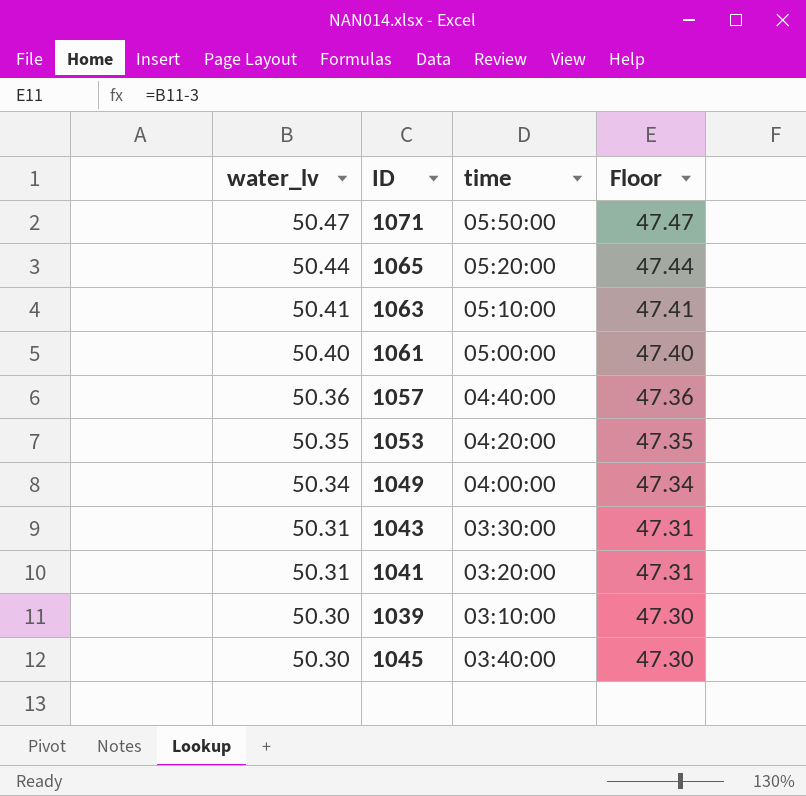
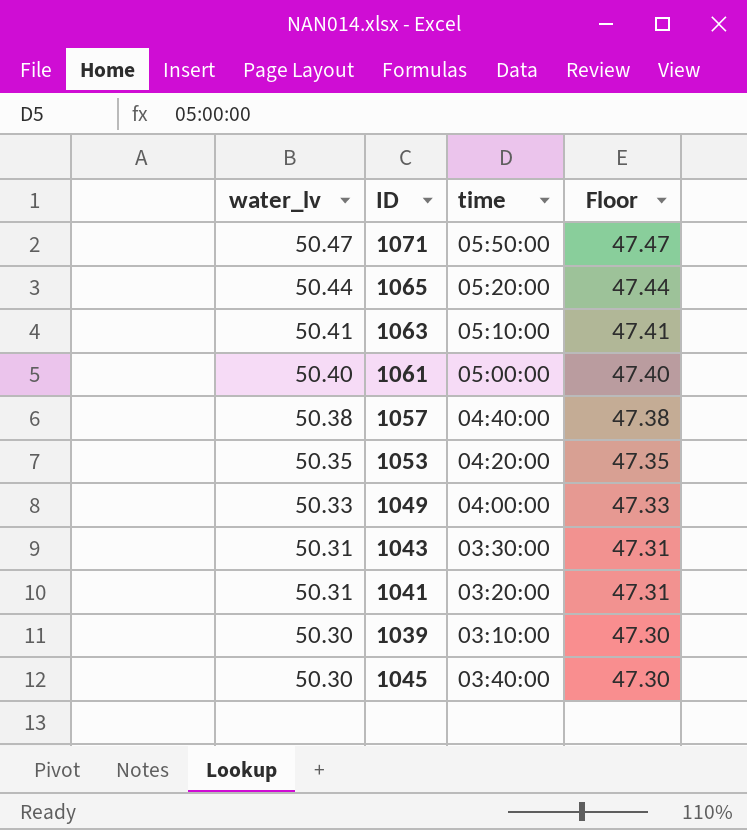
1057 | water_lv: 50.36 -> 50.38
1057 | Floor: 47.36 -> 47.38
1049 | water_lv: 50.34 -> 50.33
1049 | Floor: 47.34 -> 47.33

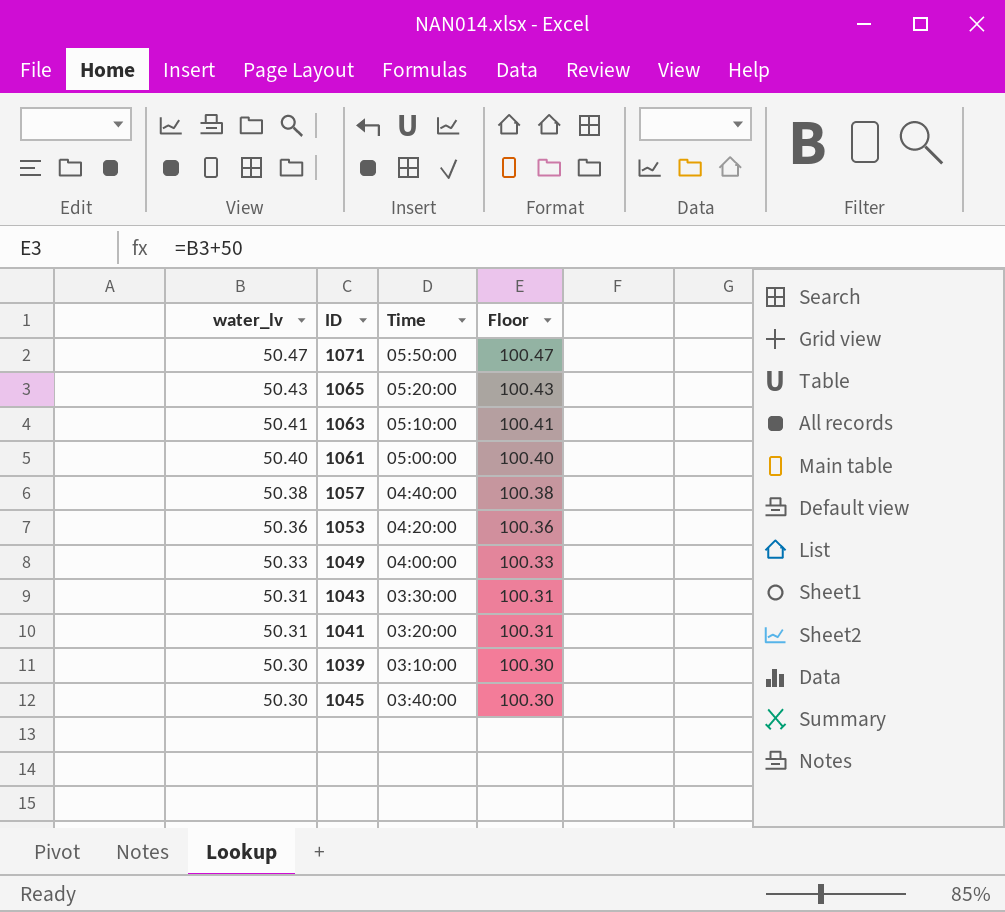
column name: time -> Time
column Floor | formula: [water_lv] - 3 -> [water_lv] + 50
1065 | water_lv: 50.44 -> 50.43
1053 | water_lv: 50.35 -> 50.36

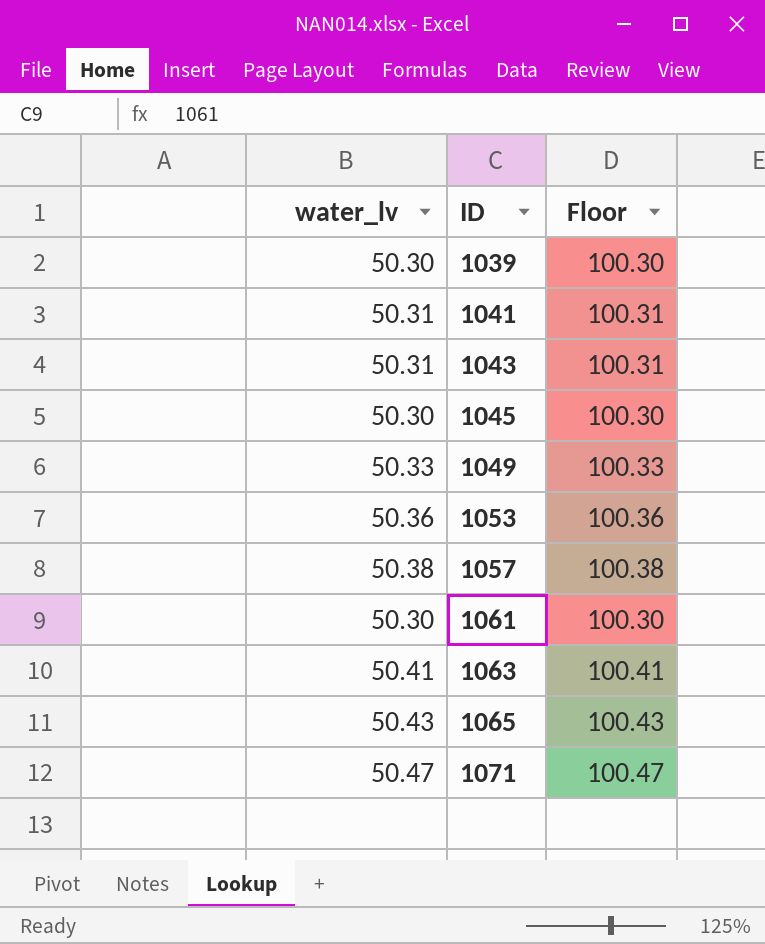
row order: water_lv descending -> ID ascending
column Time | position: 3 -> none
1061 | water_lv: 50.40 -> 50.30
1061 | Floor: 100.40 -> 100.30

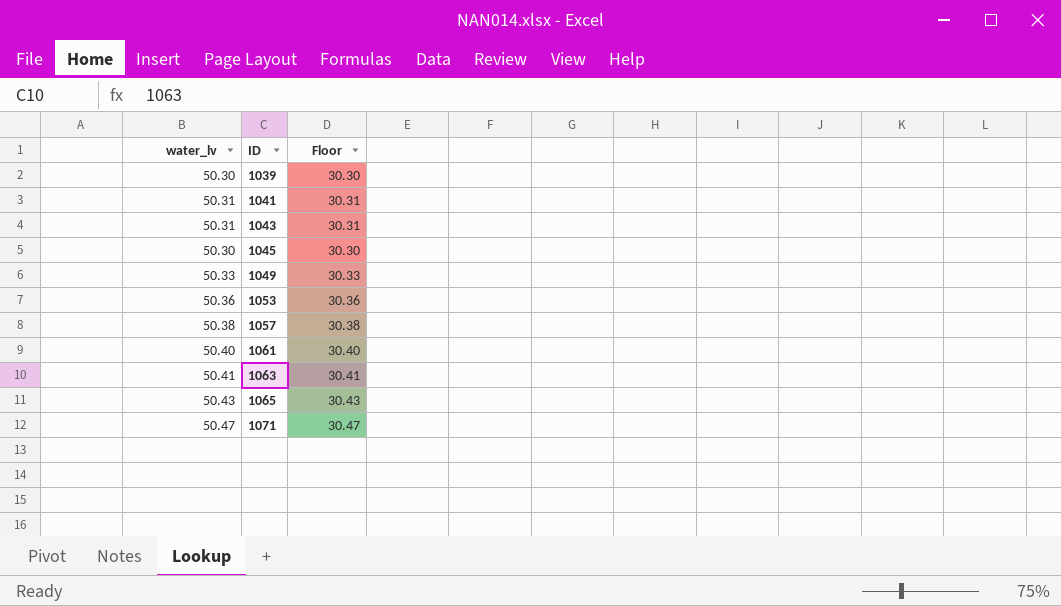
column Floor | formula: [water_lv] + 50 -> [water_lv] - 20
1061 | water_lv: 50.30 -> 50.40

